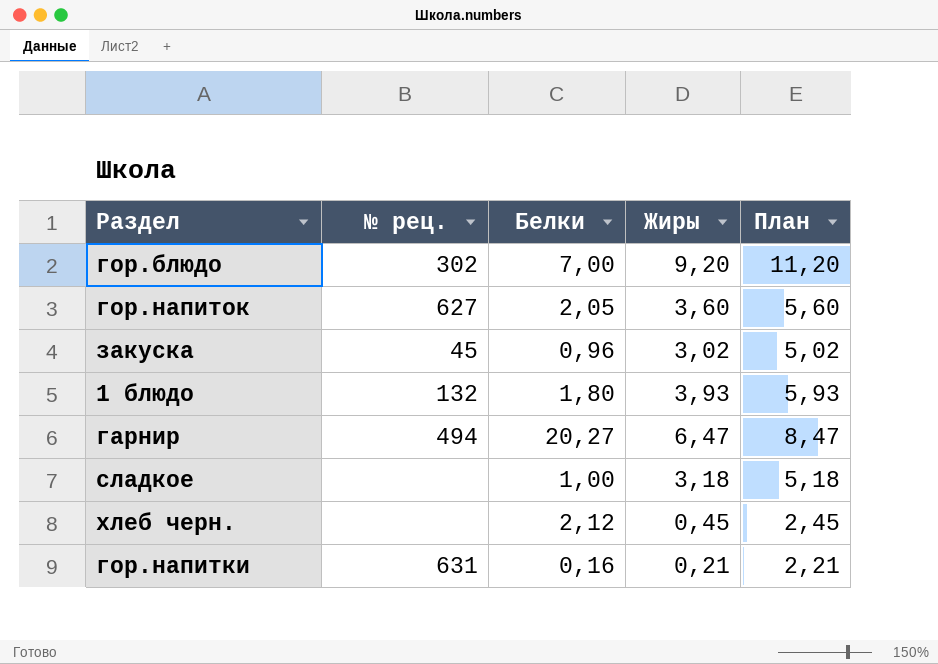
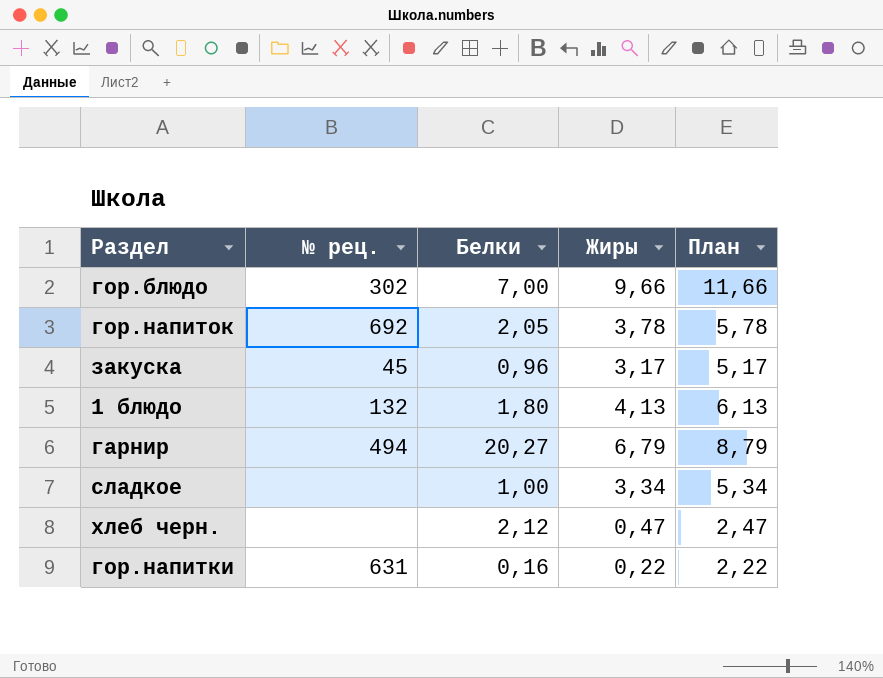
гор.блюдо | Жиры: 9,20 -> 9,66
гор.блюдо | План: 11,20 -> 11,66
гор.напиток | № рец.: 627 -> 692
гор.напиток | Жиры: 3,60 -> 3,78
гор.напиток | План: 5,60 -> 5,78
закуска | Жиры: 3,02 -> 3,17
закуска | План: 5,02 -> 5,17
1 блюдо | Жиры: 3,93 -> 4,13
1 блюдо | План: 5,93 -> 6,13
гарнир | Жиры: 6,47 -> 6,79
гарнир | План: 8,47 -> 8,79
сладкое | Жиры: 3,18 -> 3,34
сладкое | План: 5,18 -> 5,34
хлеб черн. | Жиры: 0,45 -> 0,47
хлеб черн. | План: 2,45 -> 2,47
гор.напитки | Жиры: 0,21 -> 0,22
гор.напитки | План: 2,21 -> 2,22

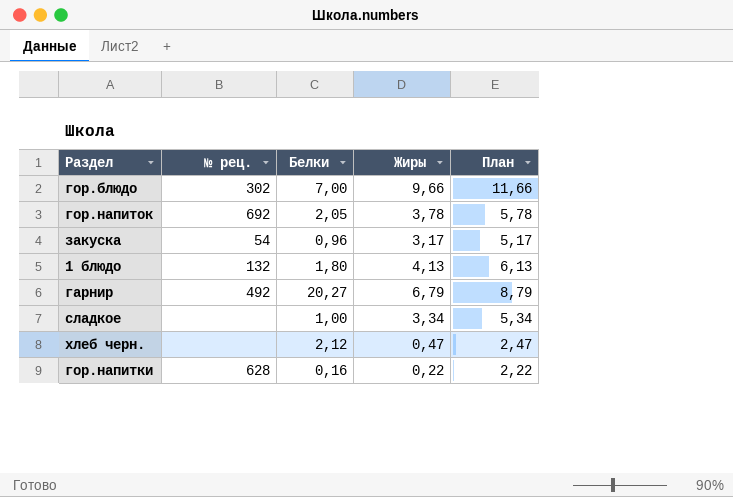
закуска | № рец.: 45 -> 54
гарнир | № рец.: 494 -> 492
гор.напитки | № рец.: 631 -> 628

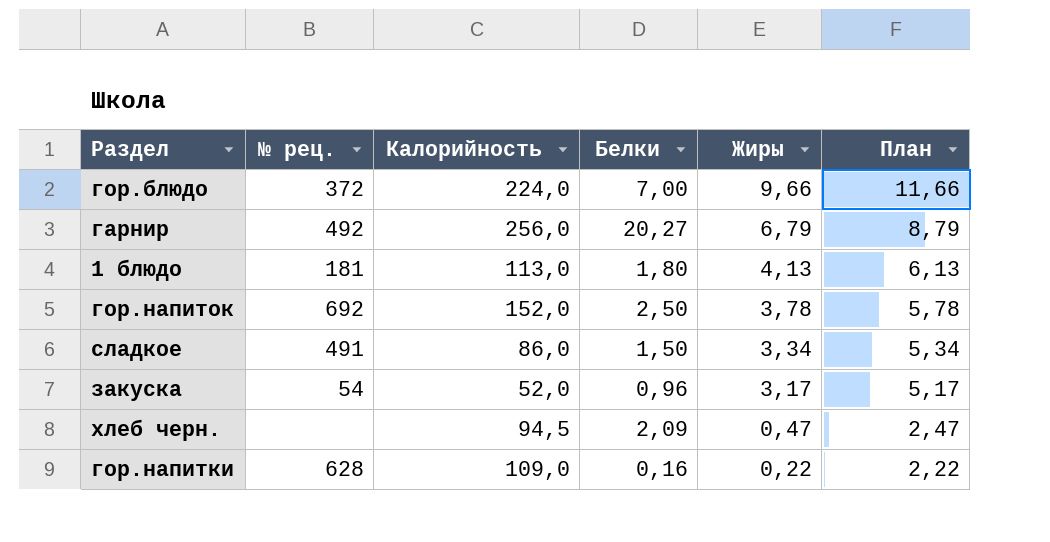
row order: none -> Жиры descending
column Калорийность | position: none -> 3
гор.блюдо | № рец.: 302 -> 372
1 блюдо | № рец.: 132 -> 181
гор.напиток | Белки: 2,05 -> 2,50
сладкое | № рец.: none -> 491
сладкое | Белки: 1,00 -> 1,50
хлеб черн. | Белки: 2,12 -> 2,09

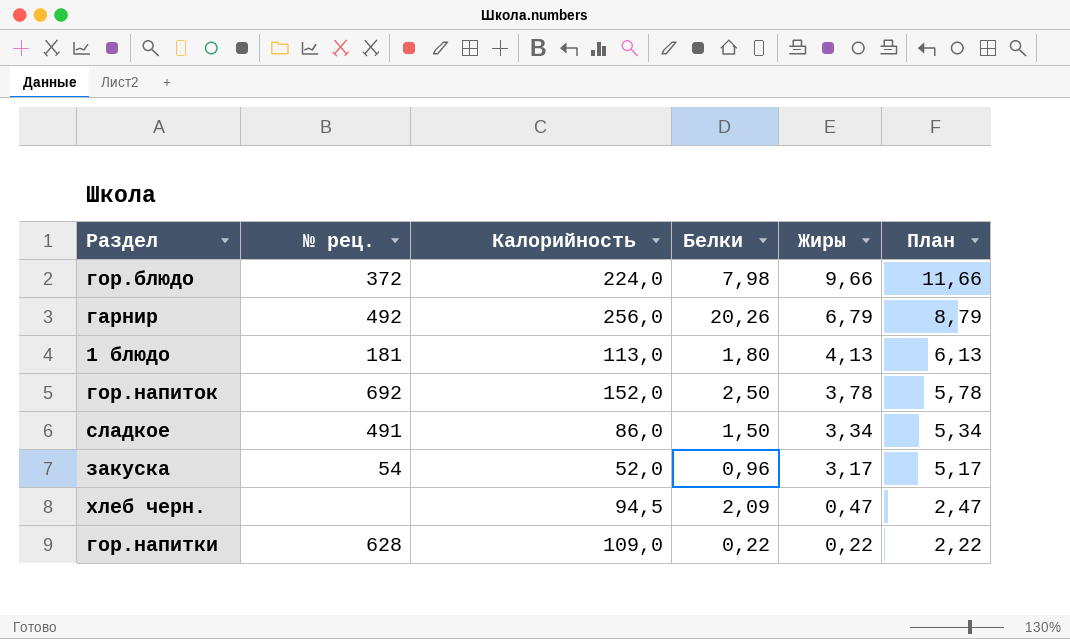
гор.блюдо | Белки: 7,00 -> 7,98
гарнир | Белки: 20,27 -> 20,26
гор.напитки | Белки: 0,16 -> 0,22

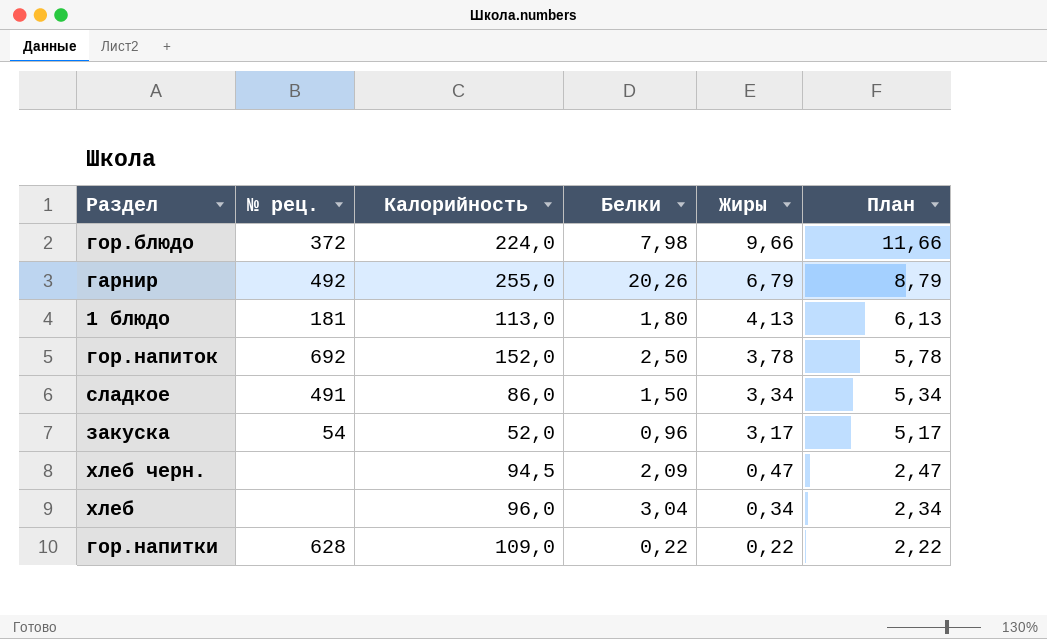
гарнир | Калорийность: 256,0 -> 255,0
row хлеб: none -> none | 96,0 | 3,04 | 0,34 | 2,34

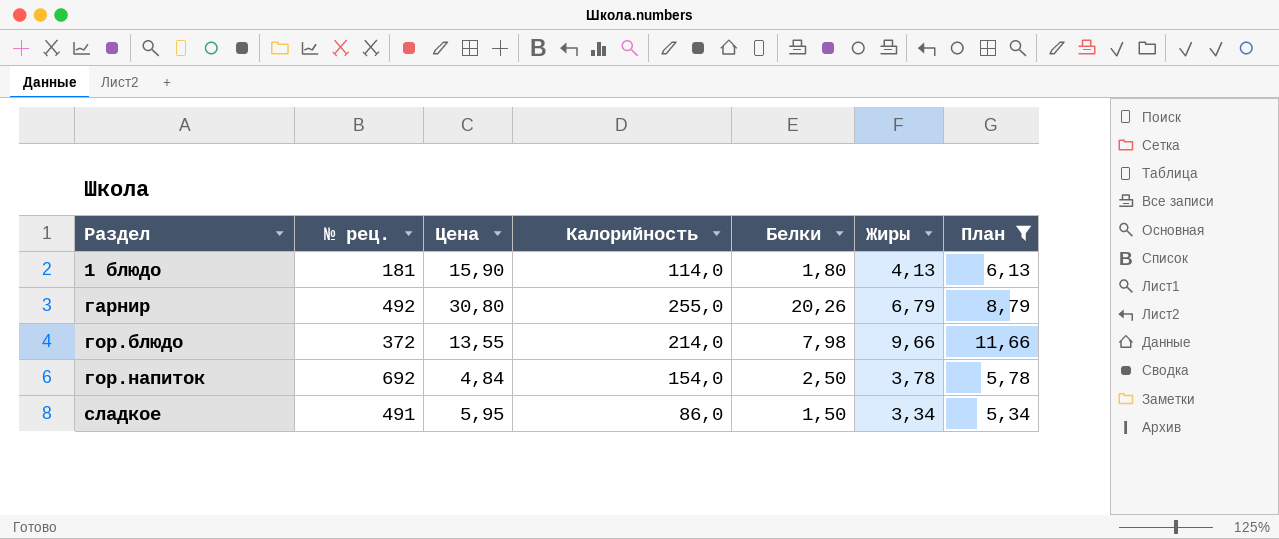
filter: none -> План >= 5,34
row order: Жиры descending -> Раздел ascending
column Цена | position: none -> 3
1 блюдо | Калорийность: 113,0 -> 114,0
гор.блюдо | Калорийность: 224,0 -> 214,0
гор.напиток | Калорийность: 152,0 -> 154,0

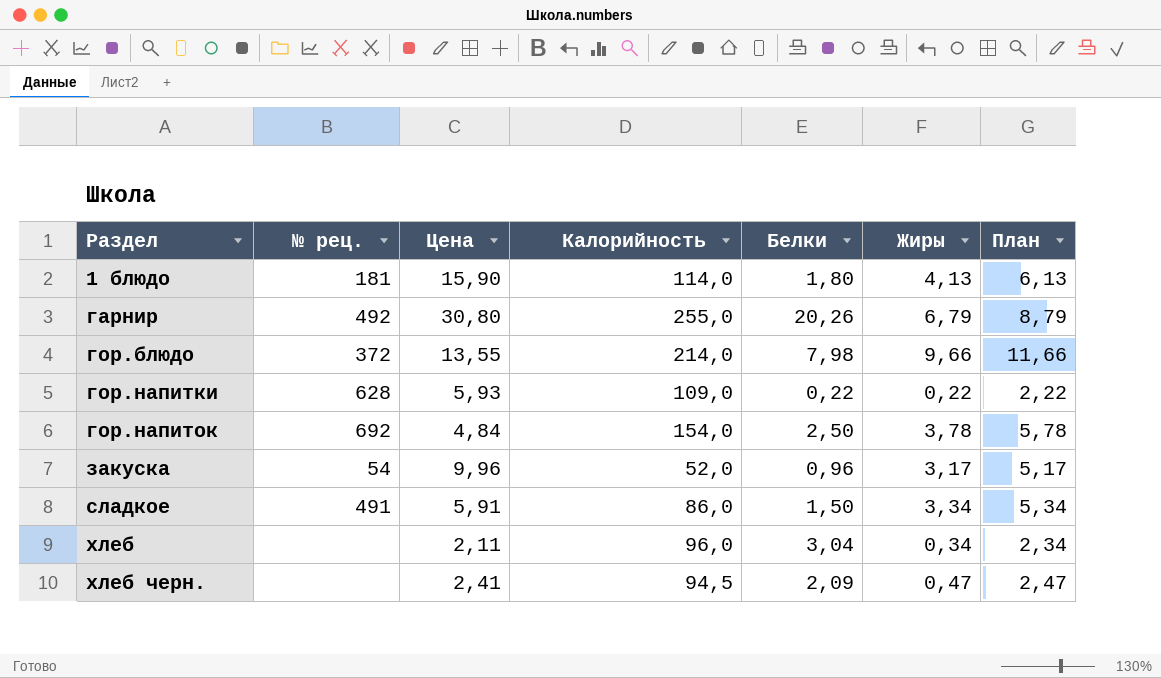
filter: План >= 5,34 -> none
сладкое | Цена: 5,95 -> 5,91

